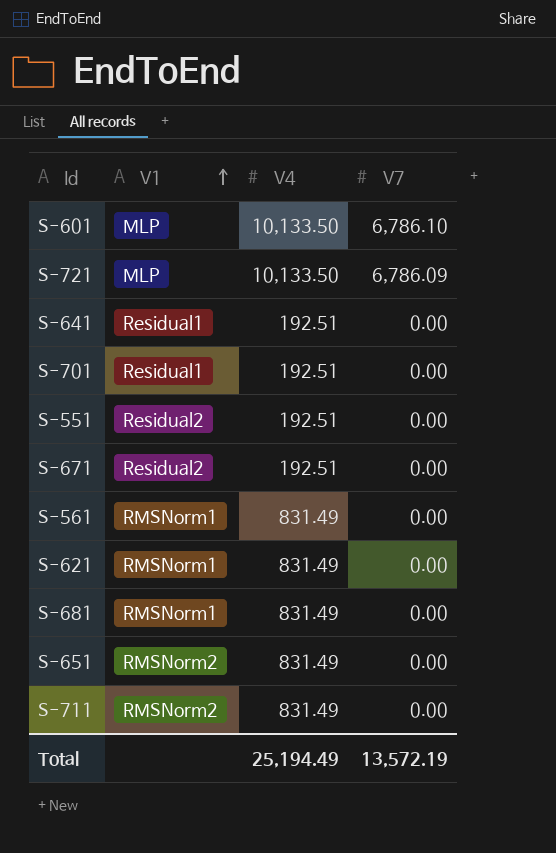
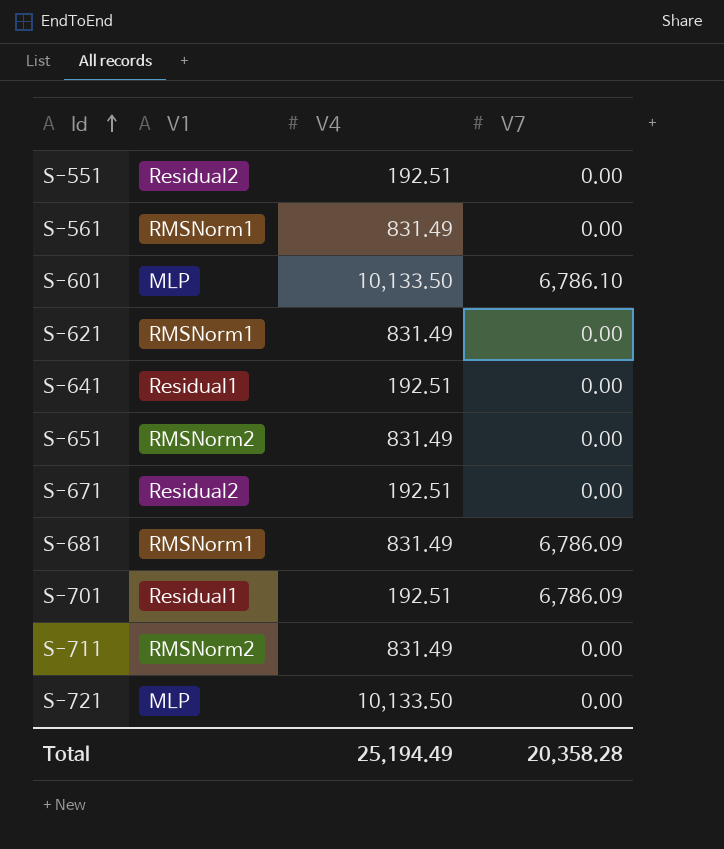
row order: V1 ascending -> Id ascending
S-681 | V7: 0.00 -> 6,786.09
S-701 | V7: 0.00 -> 6,786.09
S-721 | V7: 6,786.09 -> 0.00
Total | V7: 13,572.19 -> 20,358.28

